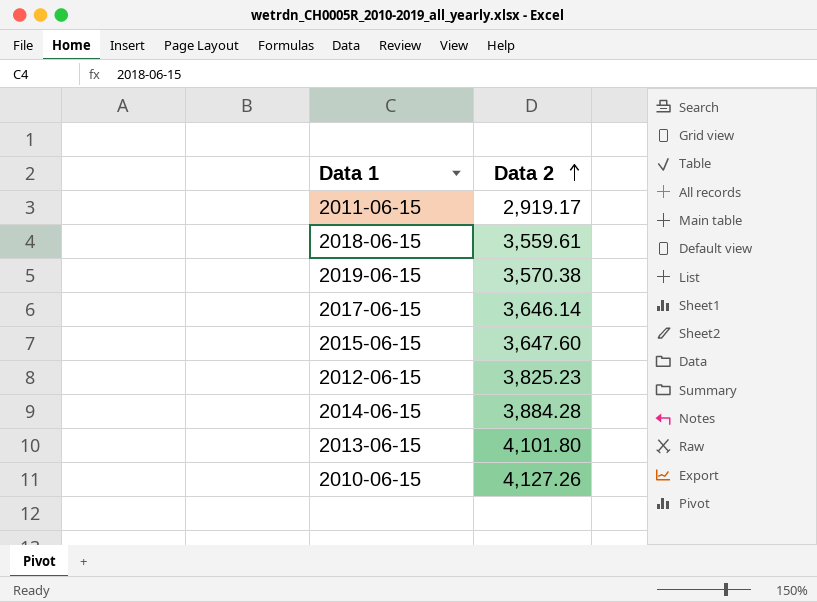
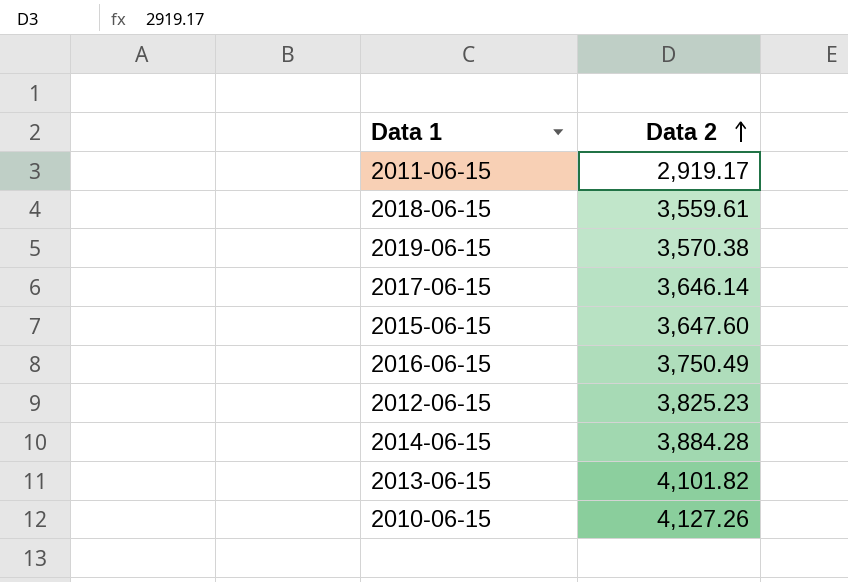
row 2016-06-15: none -> 3,750.49
2013-06-15 | Data 2: 4,101.80 -> 4,101.82

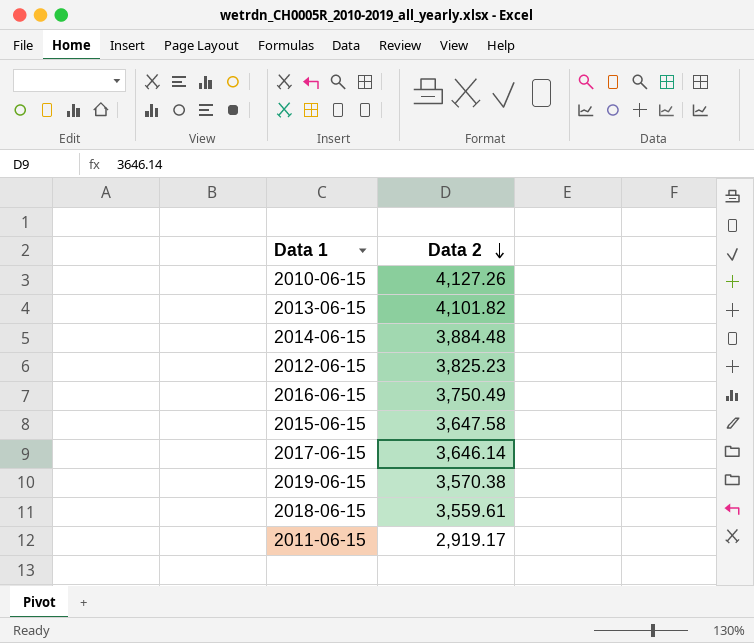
row order: Data 2 ascending -> Data 2 descending
2014-06-15 | Data 2: 3,884.28 -> 3,884.48
2015-06-15 | Data 2: 3,647.60 -> 3,647.58

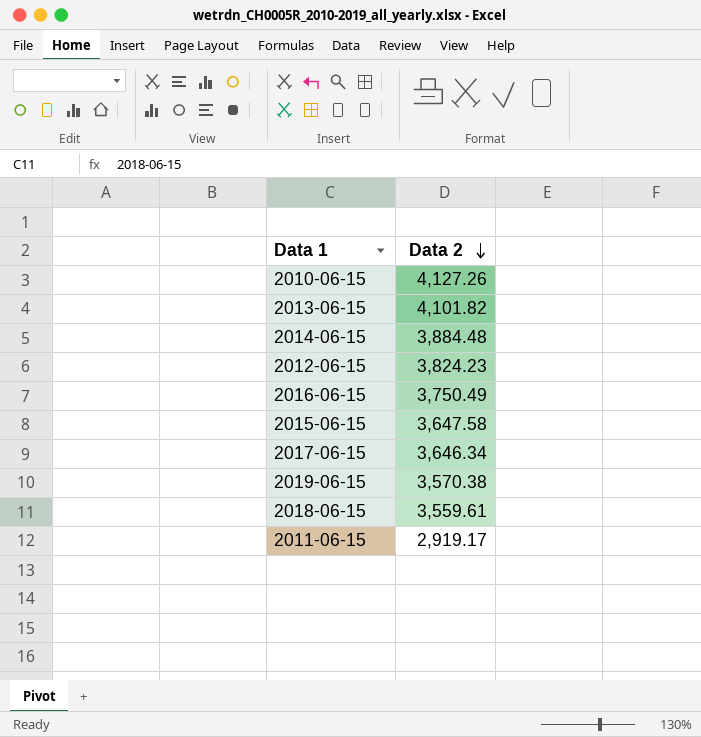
2012-06-15 | Data 2: 3,825.23 -> 3,824.23
2017-06-15 | Data 2: 3,646.14 -> 3,646.34

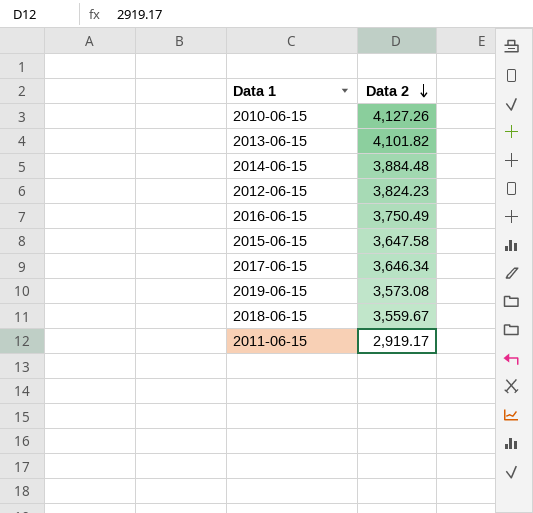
2019-06-15 | Data 2: 3,570.38 -> 3,573.08
2018-06-15 | Data 2: 3,559.61 -> 3,559.67

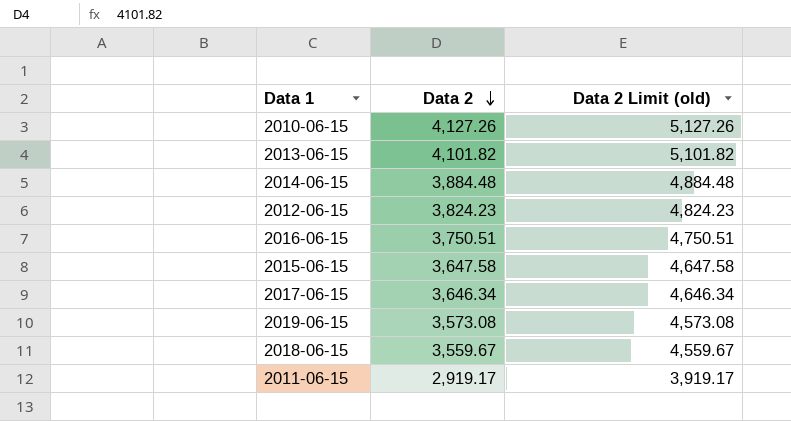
column Data 2 Limit (old) | formula: none -> [Data 2] + 1000
2016-06-15 | Data 2: 3,750.49 -> 3,750.51

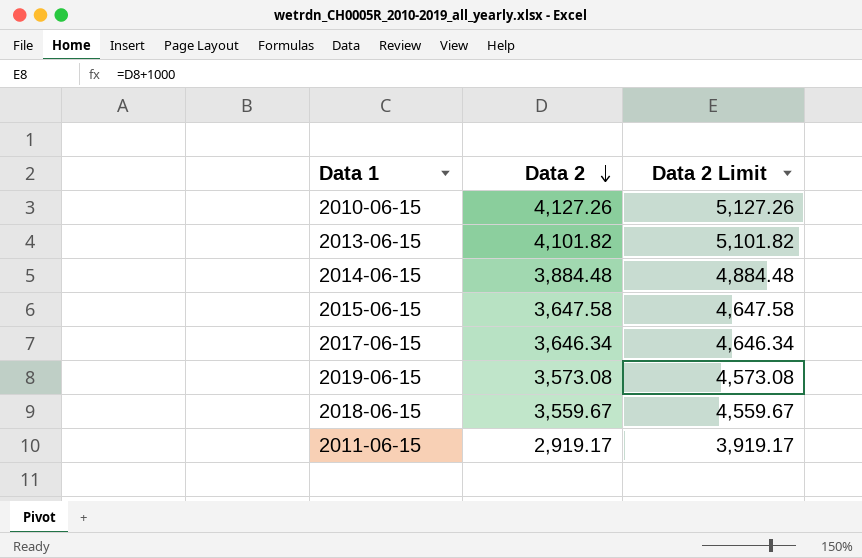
column name: Data 2 Limit (old) -> Data 2 Limit
row 2012-06-15: 3,824.23 | 4,824.23 -> none
row 2016-06-15: 3,750.51 | 4,750.51 -> none

